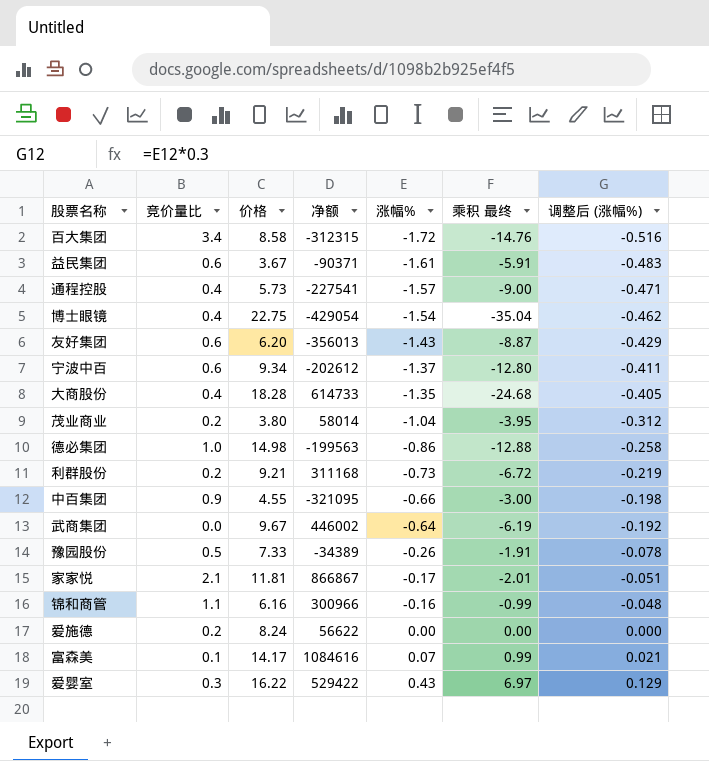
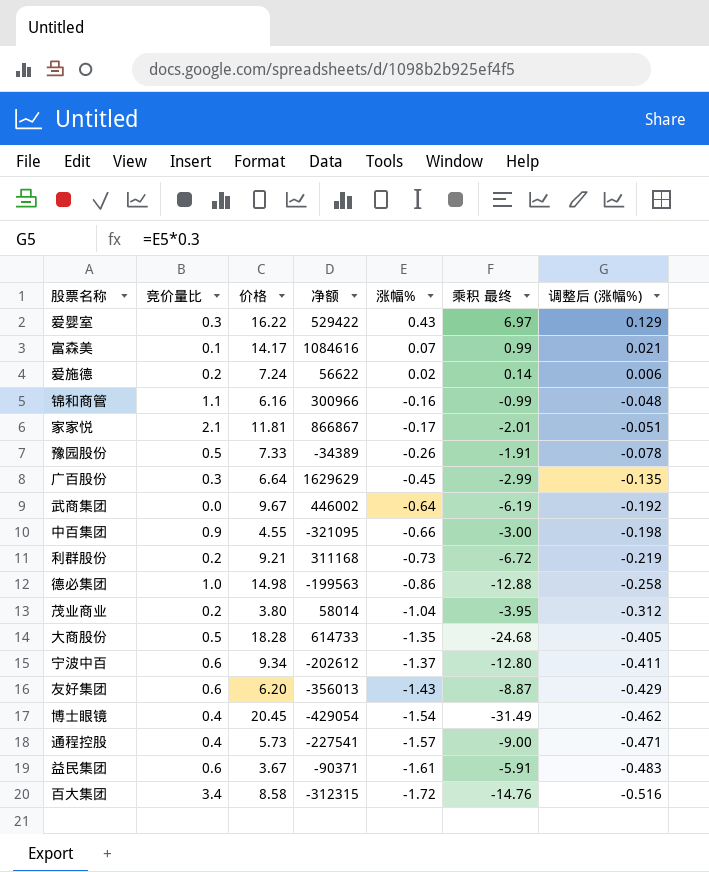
row order: 涨幅% ascending -> 涨幅% descending
爱施德 | 价格: 8.24 -> 7.24
爱施德 | 涨幅%: 0.00 -> 0.02
爱施德 | 乘积 最终: 0.00 -> 0.14
爱施德 | 调整后 (涨幅%): 0.000 -> 0.006
row 广百股份: none -> 0.3 | 6.64 | 1629629 | -0.45 | -2.99 | -0.135
大商股份 | 竞价量比: 0.4 -> 0.5
博士眼镜 | 价格: 22.75 -> 20.45
博士眼镜 | 乘积 最终: -35.04 -> -31.49

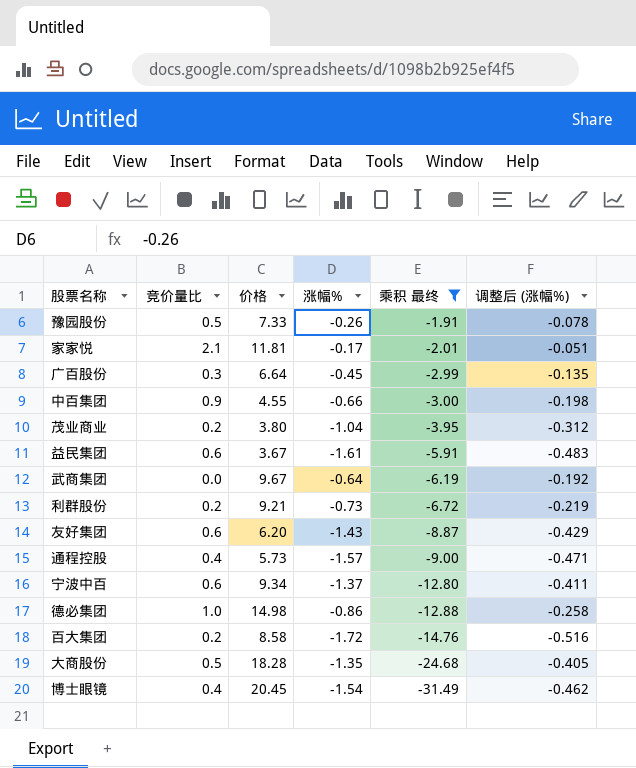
filter: none -> 乘积 最终 <= -1.91
row order: 涨幅% descending -> 乘积 最终 descending
column 净额 | position: 4 -> none
百大集团 | 竞价量比: 3.4 -> 0.2

